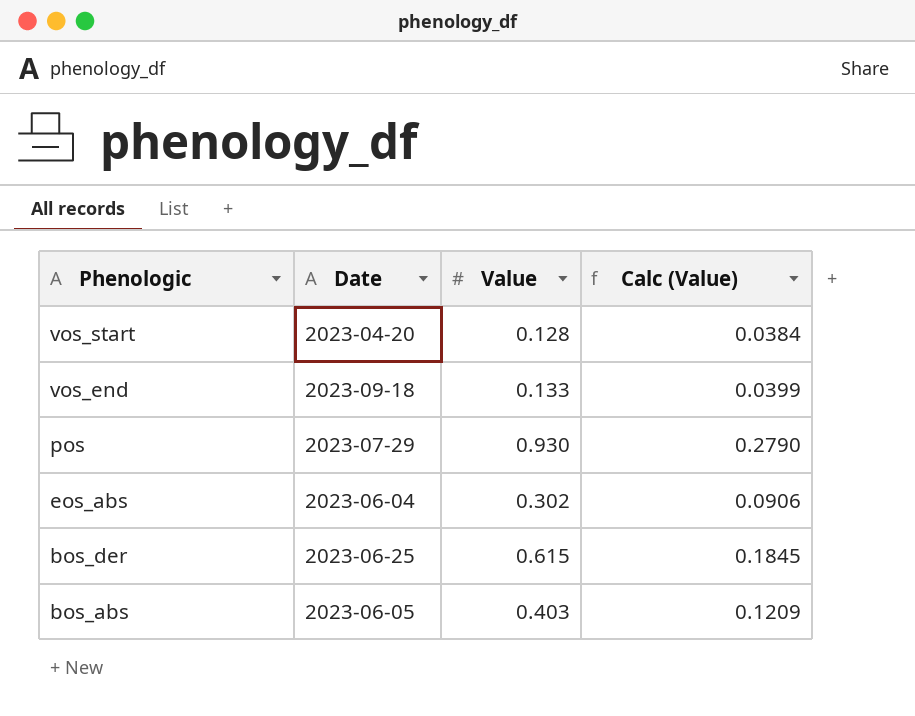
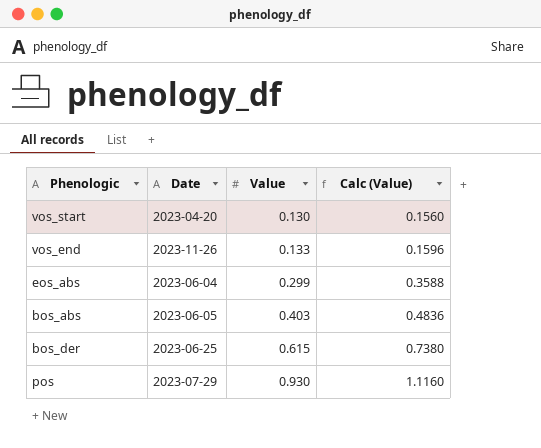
row order: Phenologic descending -> Value ascending
column Calc (Value) | formula: [Value] * 0.3 -> [Value] * 1.2
vos_start | Value: 0.128 -> 0.130
vos_end | Date: 2023-09-18 -> 2023-11-26
eos_abs | Value: 0.302 -> 0.299

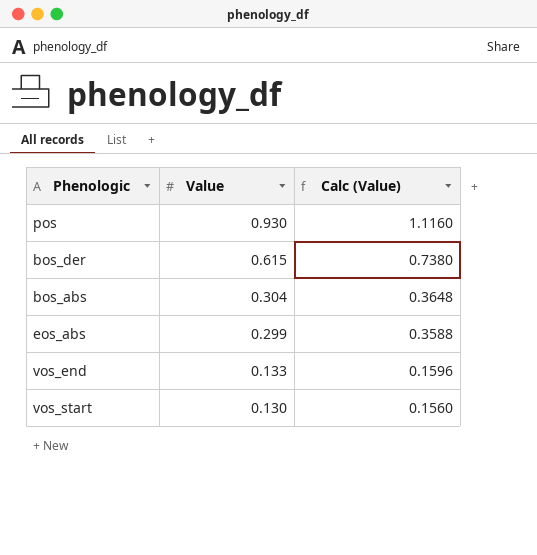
row order: Value ascending -> Value descending
column Date | position: 2 -> none
bos_abs | Value: 0.403 -> 0.304
bos_abs | Calc (Value): 0.4836 -> 0.3648

